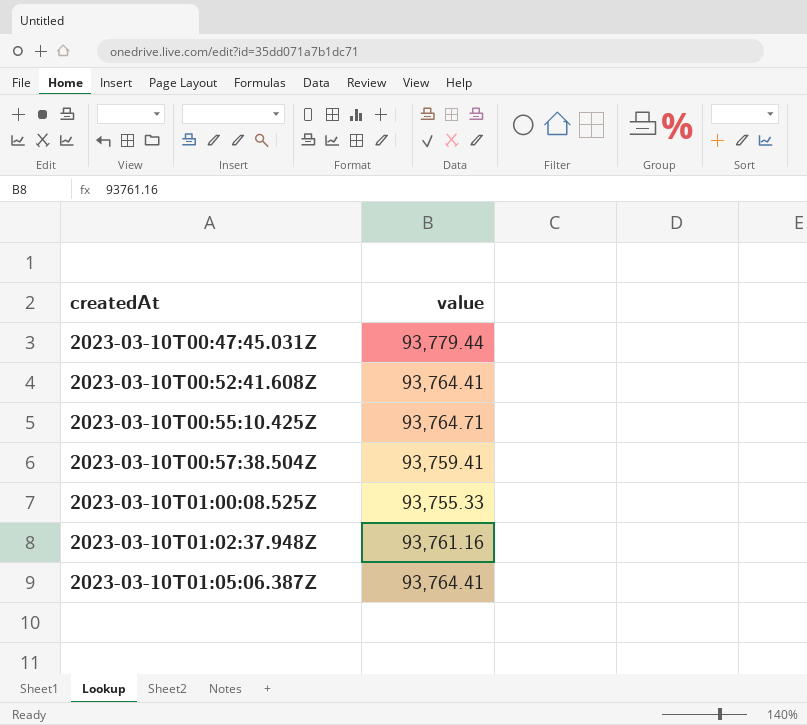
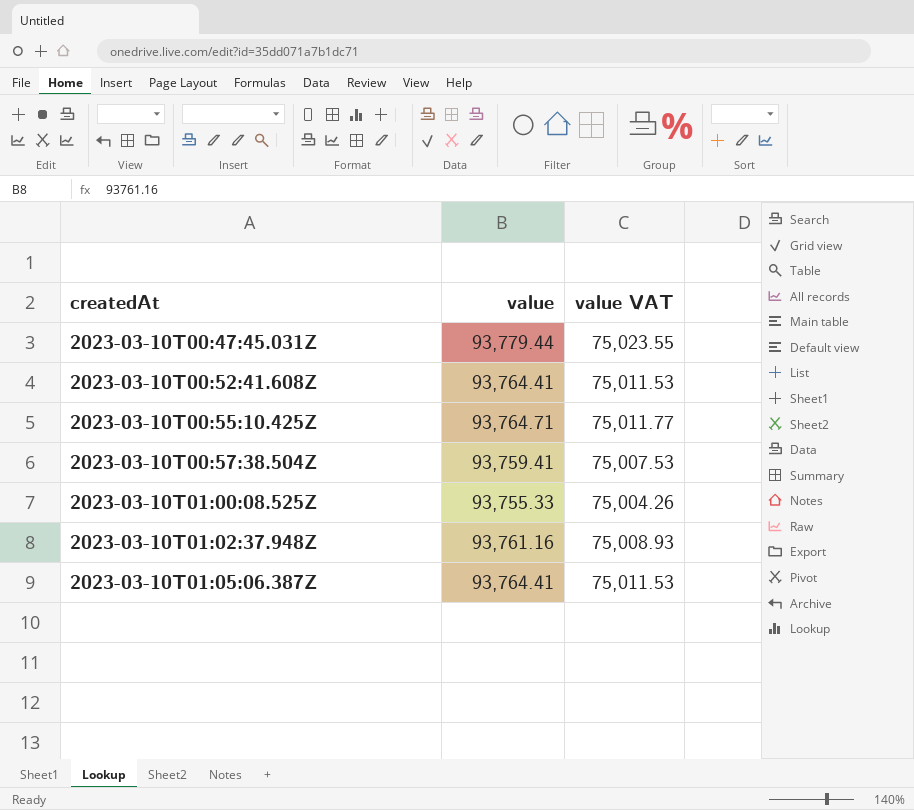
column value VAT | formula: none -> [value] * 0.8

